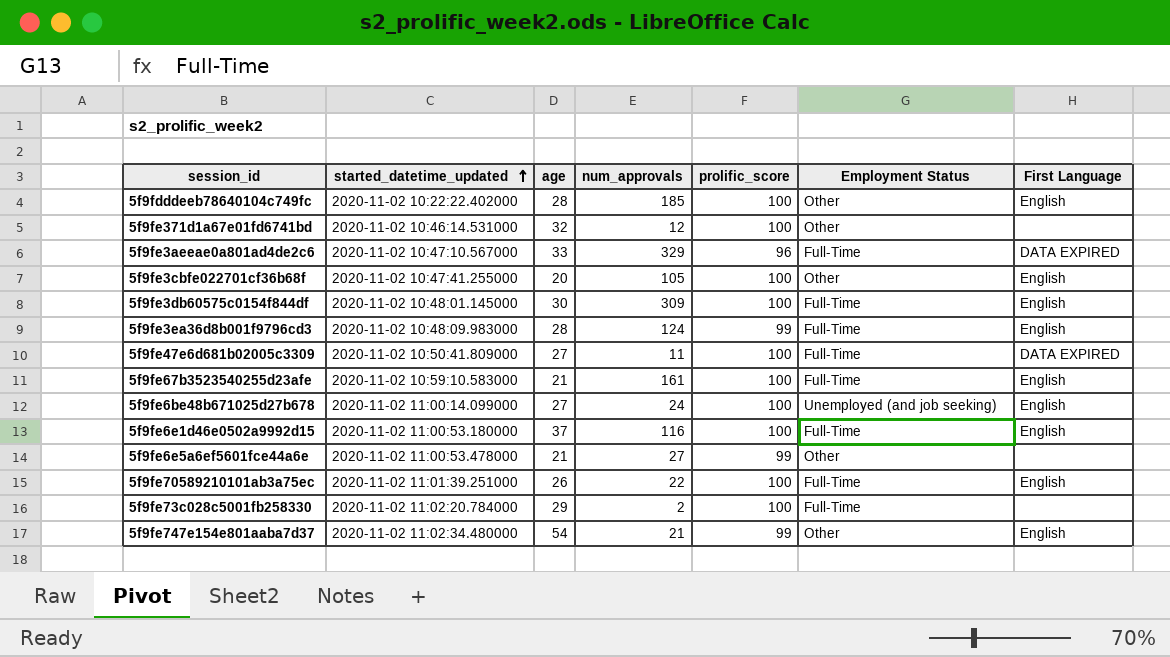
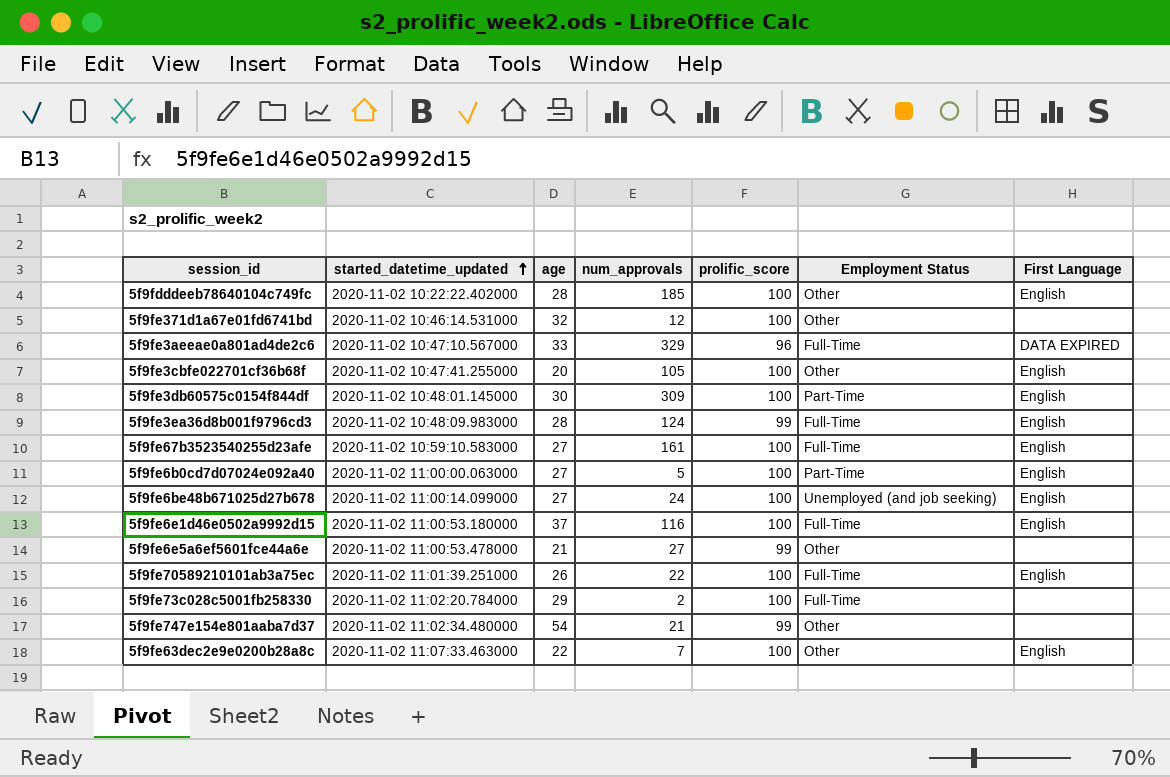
row 5f9fe47e6d681b02005c3309: 2020-11-02 10:50:41.809000 | 27 | 11 | 100 | Full-Time | DATA EXPIRED -> none
5f9fe3db60575c0154f844df | Employment Status: Full-Time -> Part-Time
5f9fe67b3523540255d23afe | age: 21 -> 27
row 5f9fe6b0cd7d07024e092a40: none -> 2020-11-02 11:00:00.063000 | 27 | 5 | 100 | Part-Time | English
5f9fe747e154e801aaba7d37 | First Language: English -> none
row 5f9fe63dec2e9e0200b28a8c: none -> 2020-11-02 11:07:33.463000 | 22 | 7 | 100 | Other | English

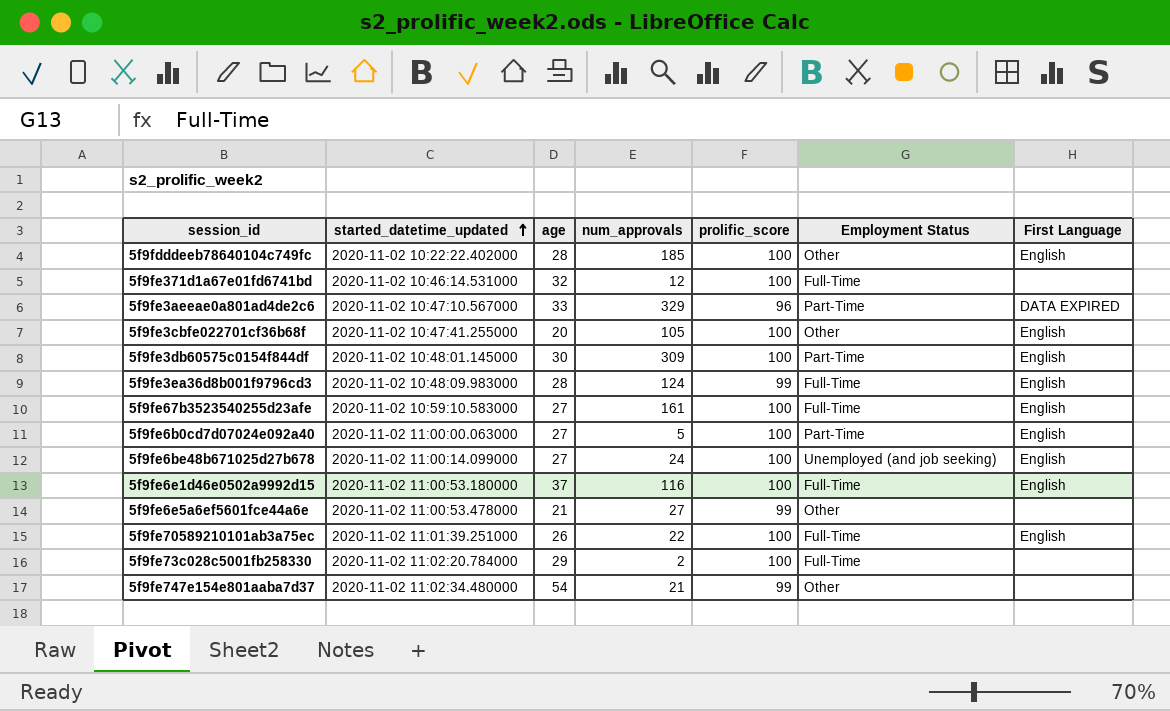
row 5f9fe63dec2e9e0200b28a8c: 2020-11-02 11:07:33.463000 | 22 | 7 | 100 | Other | English -> none
5f9fe371d1a67e01fd6741bd | Employment Status: Other -> Full-Time
5f9fe3aeeae0a801ad4de2c6 | Employment Status: Full-Time -> Part-Time

